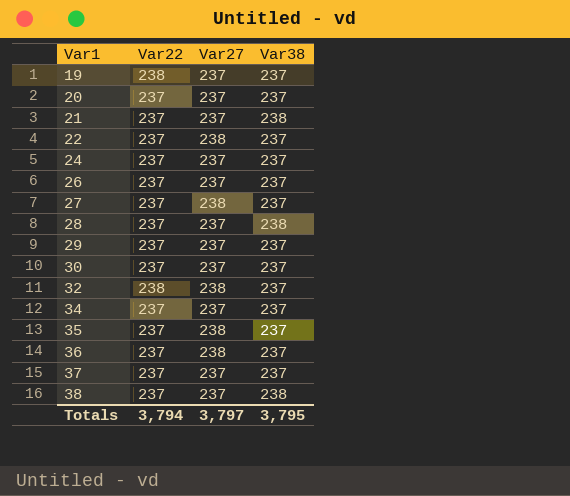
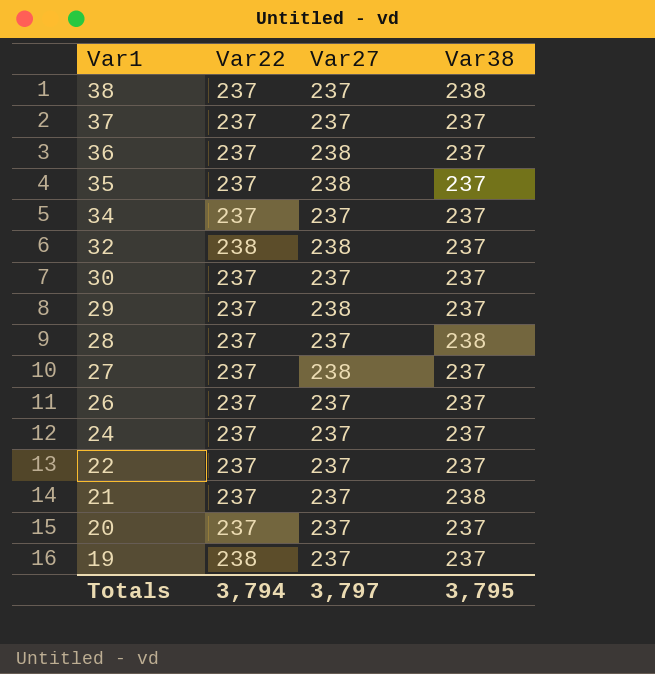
row order: Var1 ascending -> Var1 descending
29 | Var27: 237 -> 238
22 | Var27: 238 -> 237

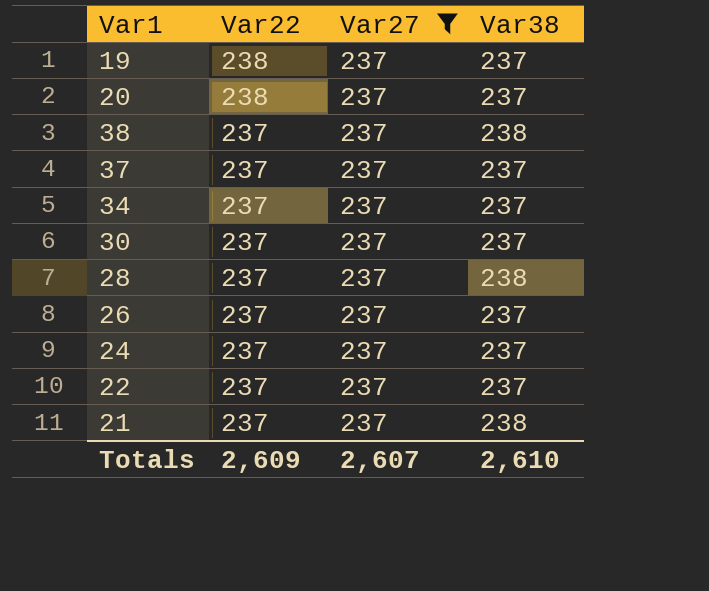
filter: none -> Var27 = 237
row order: Var1 descending -> Var22 descending
20 | Var22: 237 -> 238
Totals | Var22: 3,794 -> 2,609
Totals | Var27: 3,797 -> 2,607
Totals | Var38: 3,795 -> 2,610

